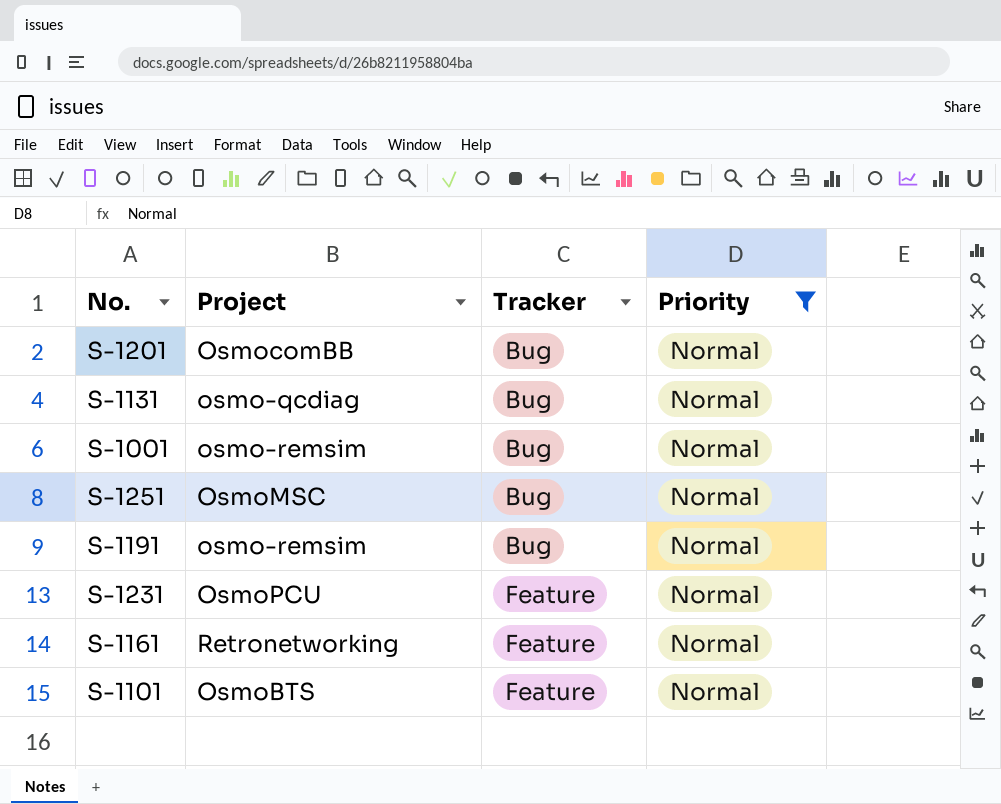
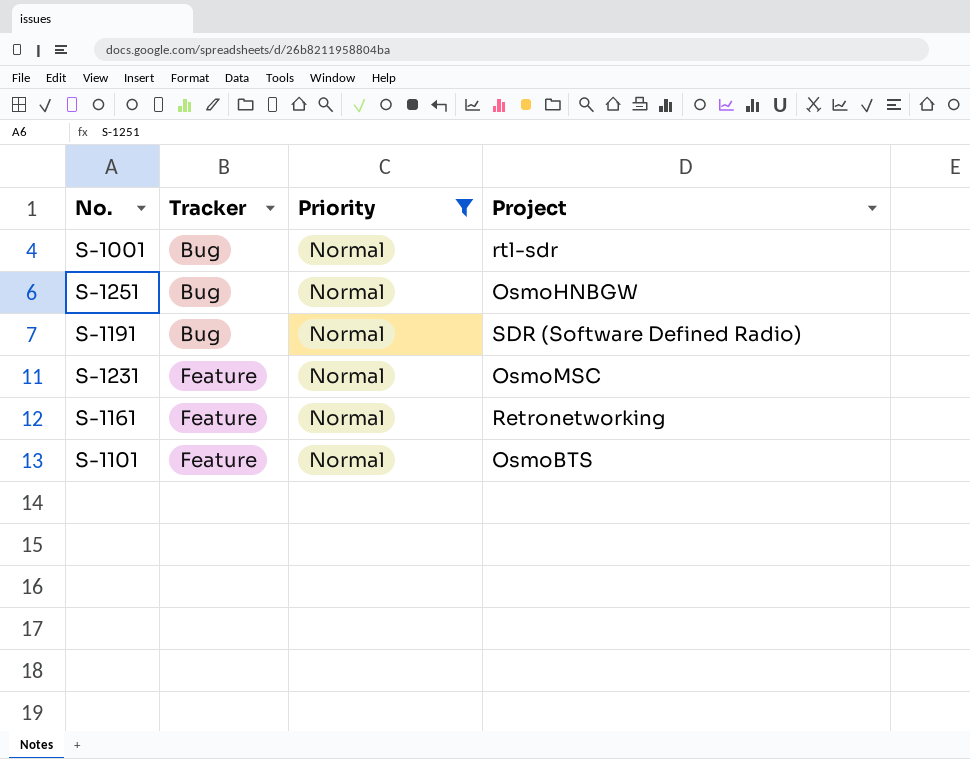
column Project | position: 2 -> 4
row S-1201: OsmocomBB | Bug | Normal -> none
row S-1131: osmo-qcdiag | Bug | Normal -> none
S-1001 | Project: osmo-remsim -> rtl-sdr
S-1251 | Project: OsmoMSC -> OsmoHNBGW
S-1191 | Project: osmo-remsim -> SDR (Software Defined Radio)
S-1231 | Project: OsmoPCU -> OsmoMSC

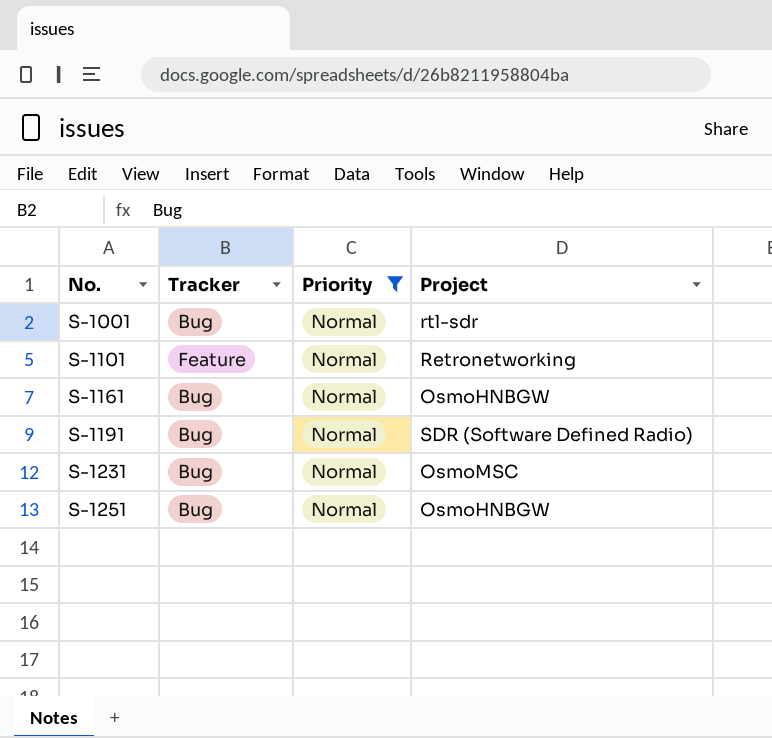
row order: Tracker ascending -> No. ascending
S-1101 | Project: OsmoBTS -> Retronetworking
S-1161 | Tracker: Feature -> Bug
S-1161 | Project: Retronetworking -> OsmoHNBGW
S-1231 | Tracker: Feature -> Bug

